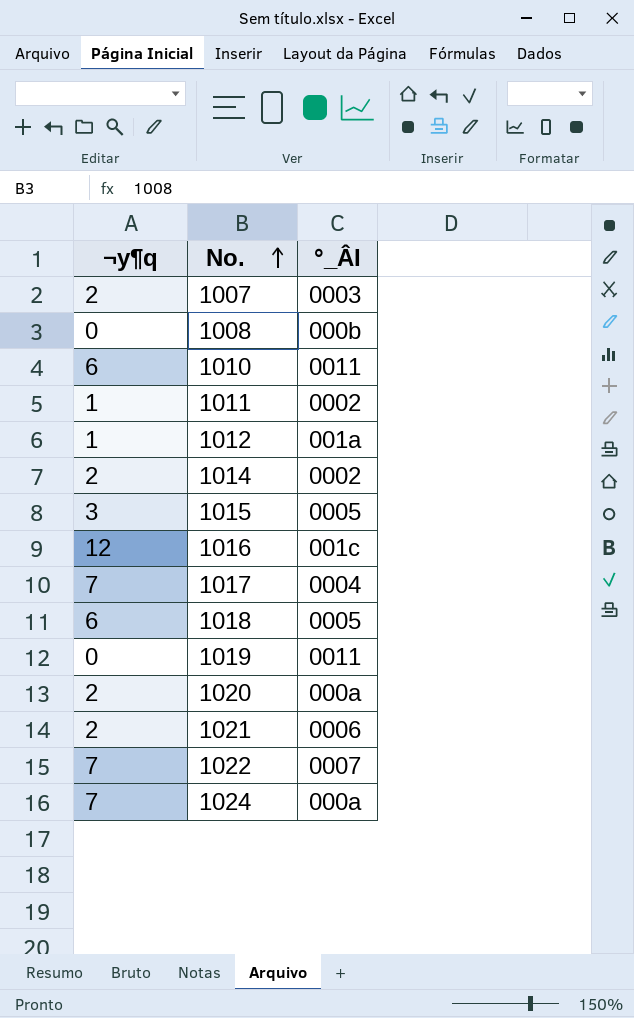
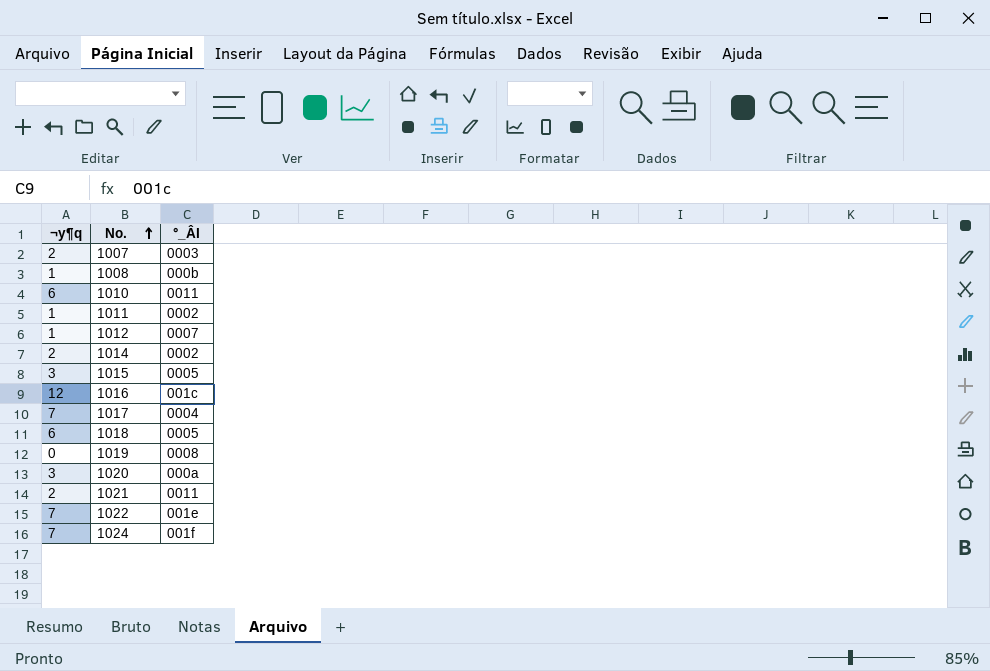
1008 | ¬y¶q: 0 -> 1
1012 | °_ÂI: 001a -> 0007
1019 | °_ÂI: 0011 -> 0008
1020 | ¬y¶q: 2 -> 3
1021 | °_ÂI: 0006 -> 0011
1022 | °_ÂI: 0007 -> 001e
1024 | °_ÂI: 000a -> 001f

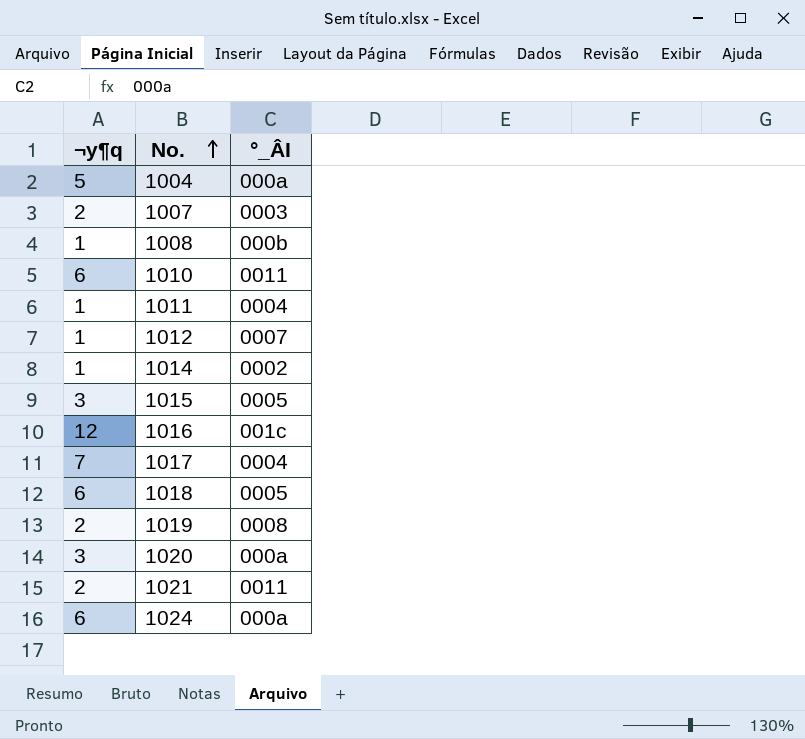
row 1022: 7 | 001e -> none
row 1004: none -> 5 | 000a
1011 | °_ÂI: 0002 -> 0004
1014 | ¬y¶q: 2 -> 1
1019 | ¬y¶q: 0 -> 2
1024 | ¬y¶q: 7 -> 6
1024 | °_ÂI: 001f -> 000a

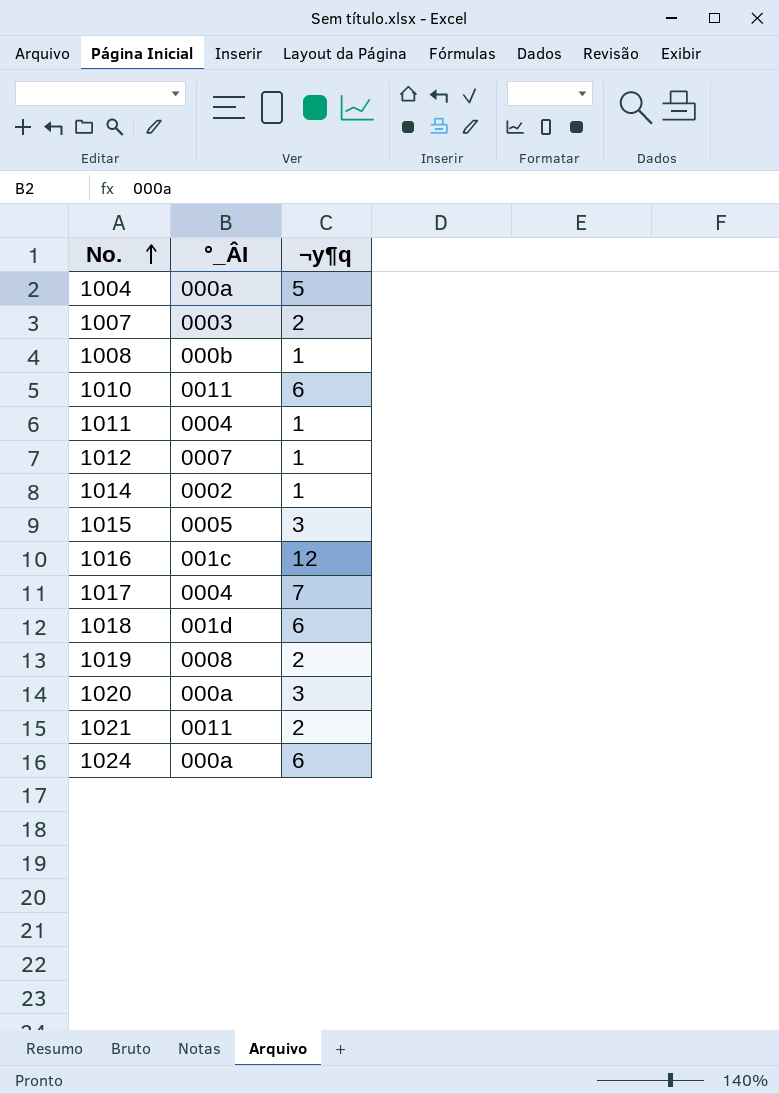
column ¬y¶q | position: 1 -> 3
1018 | °_ÂI: 0005 -> 001d

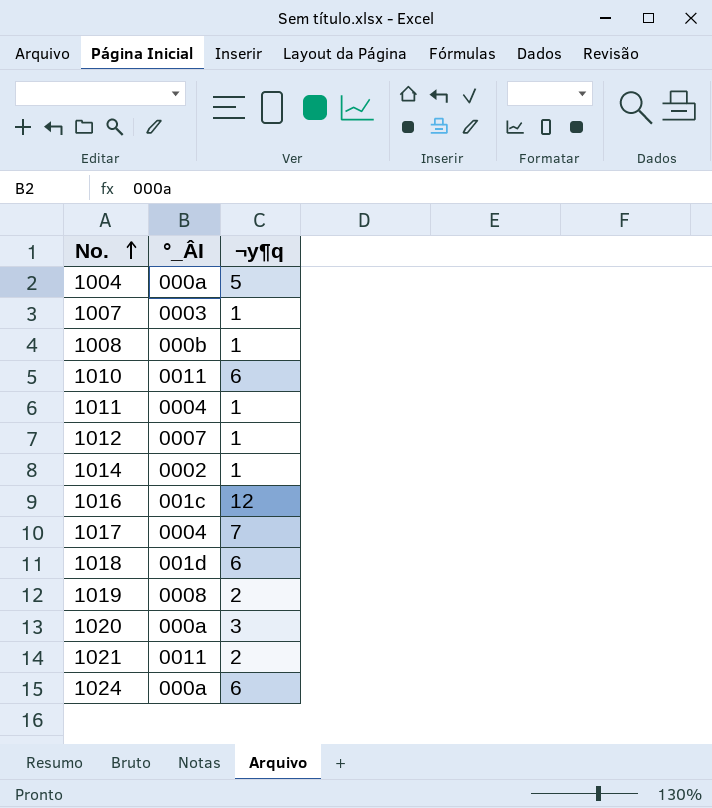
row 1015: 0005 | 3 -> none
1007 | ¬y¶q: 2 -> 1

